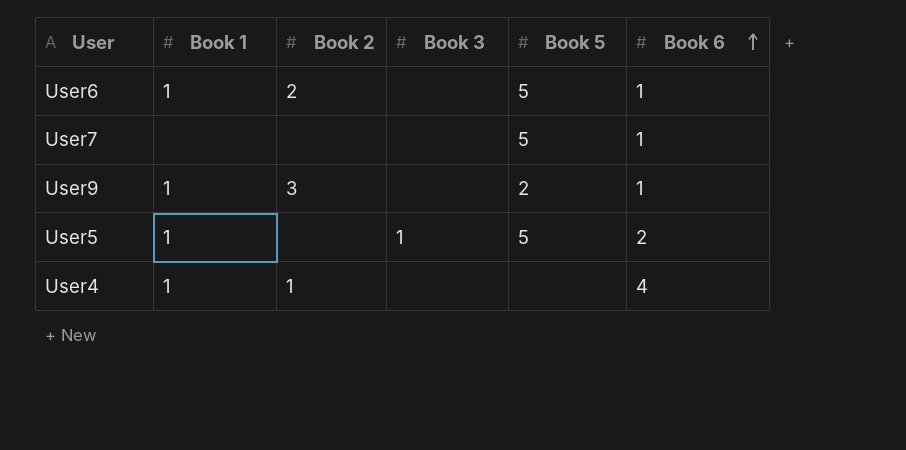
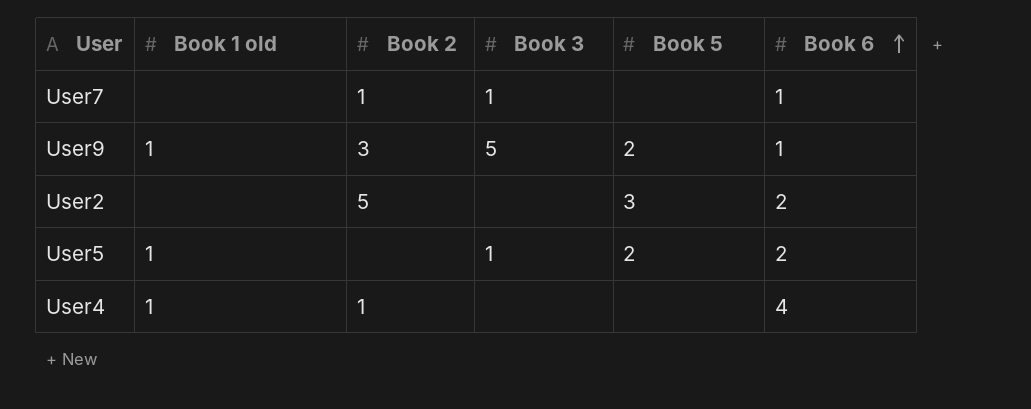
column name: Book 1 -> Book 1 old
row User6: 1 | 2 | none | 5 | 1 -> none
User7 | Book 2: none -> 1
User7 | Book 3: none -> 1
User7 | Book 5: 5 -> none
User9 | Book 3: none -> 5
row User2: none -> none | 5 | none | 3 | 2
User5 | Book 5: 5 -> 2

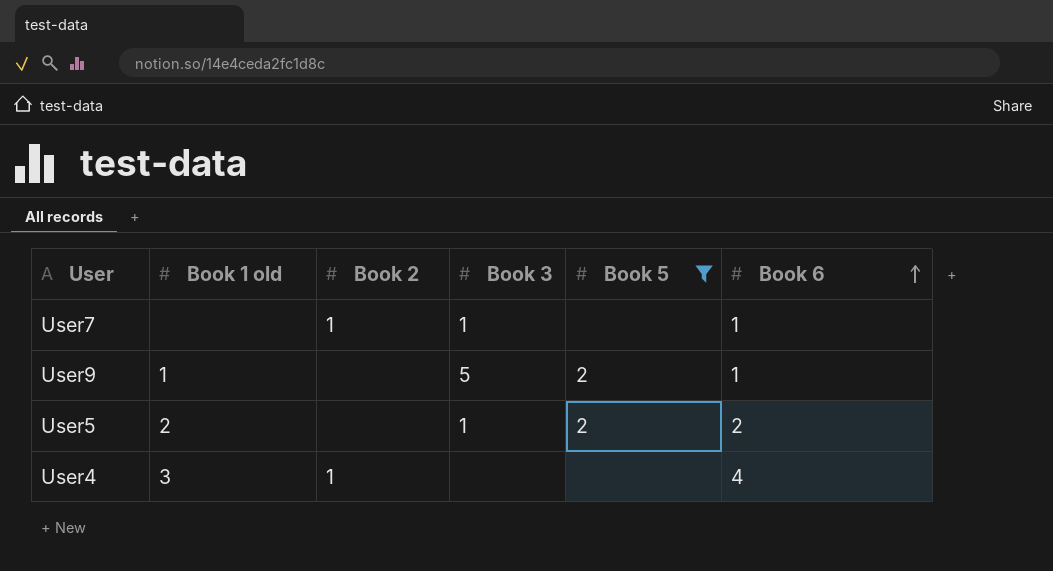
filter: none -> Book 5 != 3
User9 | Book 2: 3 -> none
User5 | Book 1 old: 1 -> 2
User4 | Book 1 old: 1 -> 3

